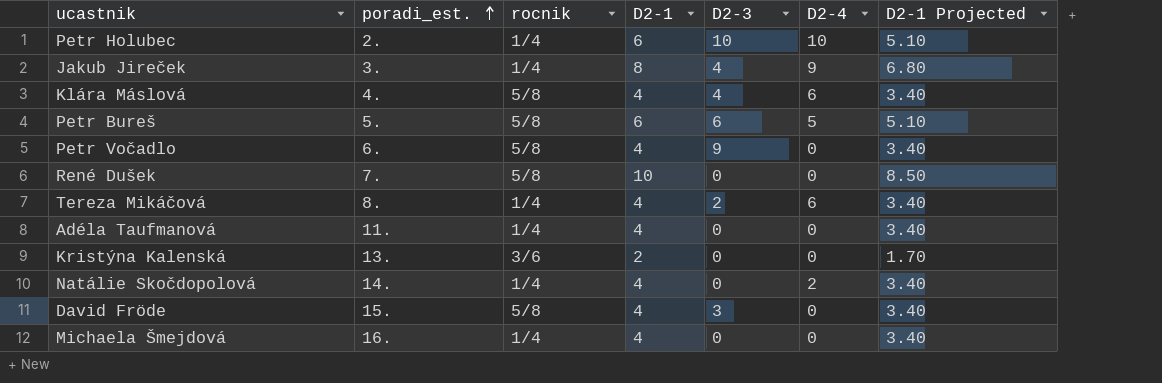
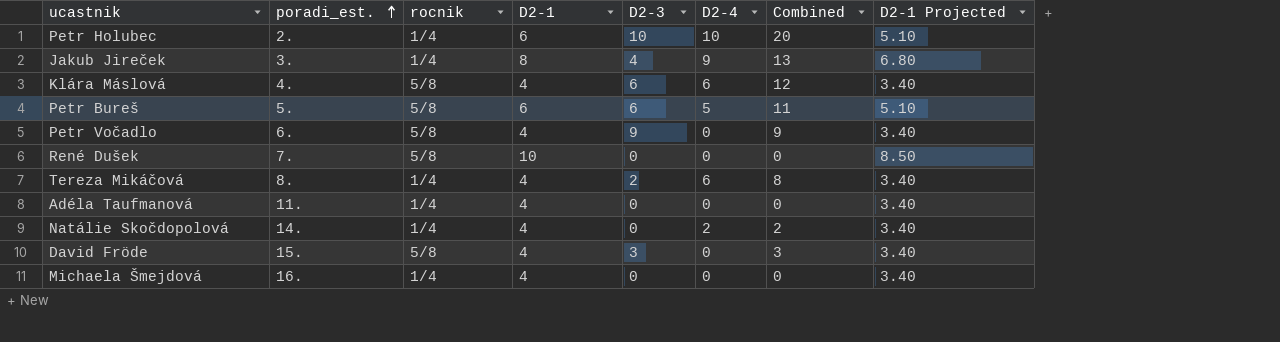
column Combined | formula: none -> [D2-3] + [D2-4]
row Kristýna Kalenská: 13. | 3/6 | 2 | 0 | 0 | 1.70 -> none
Klára Máslová | D2-3: 4 -> 6

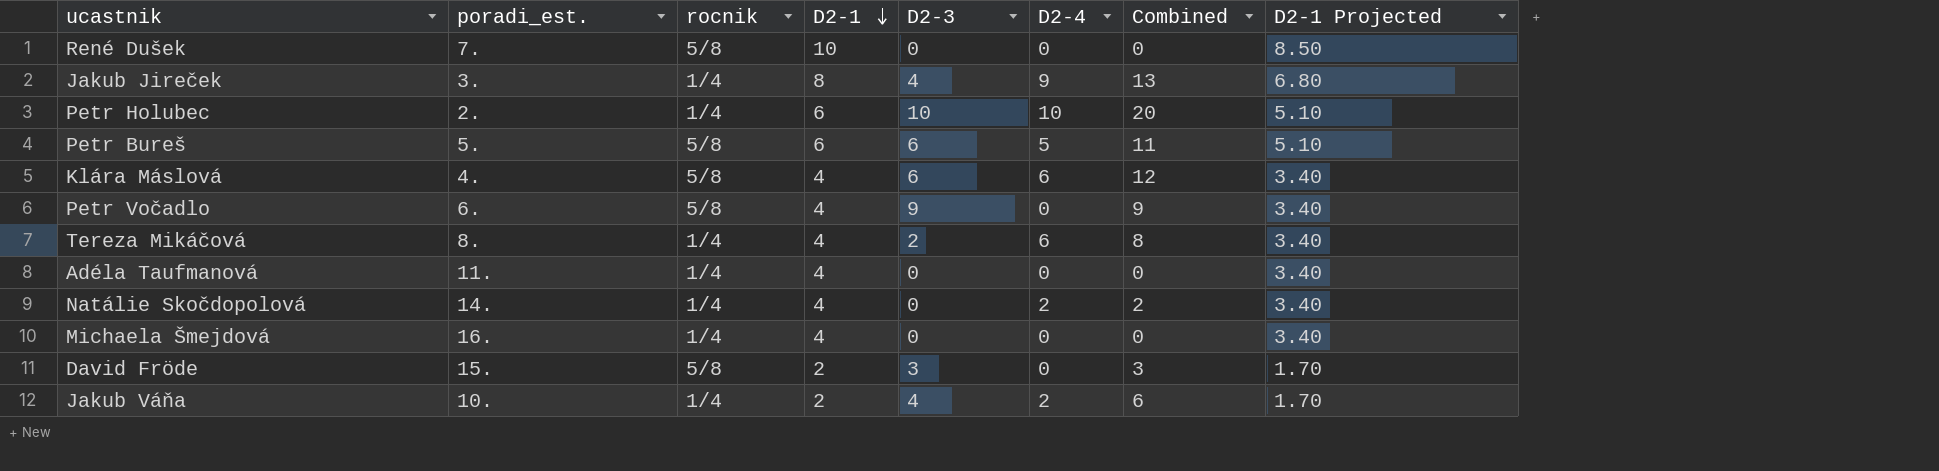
row order: poradi_est. ascending -> D2-1 descending
David Fröde | D2-1: 4 -> 2
David Fröde | D2-1 Projected: 3.40 -> 1.70
row Jakub Váňa: none -> 10. | 1/4 | 2 | 4 | 2 | 6 | 1.70

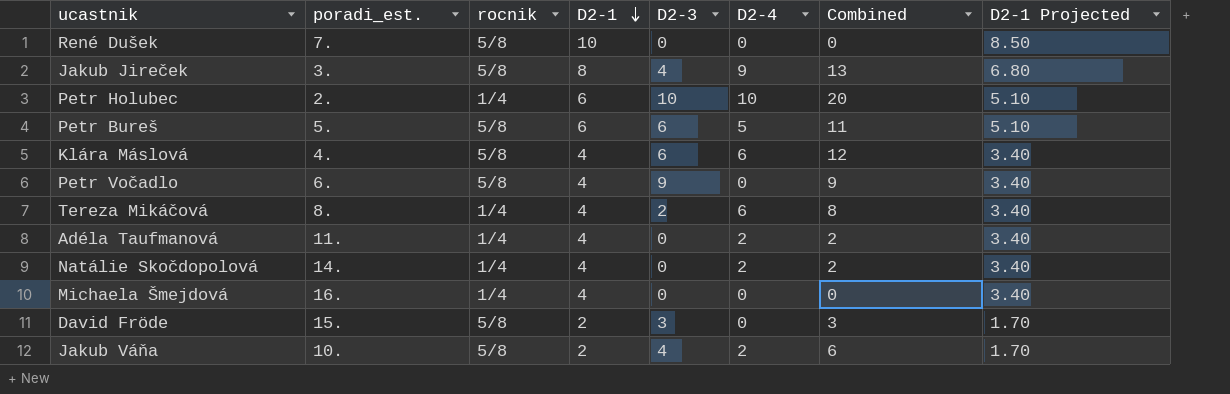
Jakub Jireček | rocnik: 1/4 -> 5/8
Adéla Taufmanová | D2-4: 0 -> 2
Adéla Taufmanová | Combined: 0 -> 2
Jakub Váňa | rocnik: 1/4 -> 5/8

